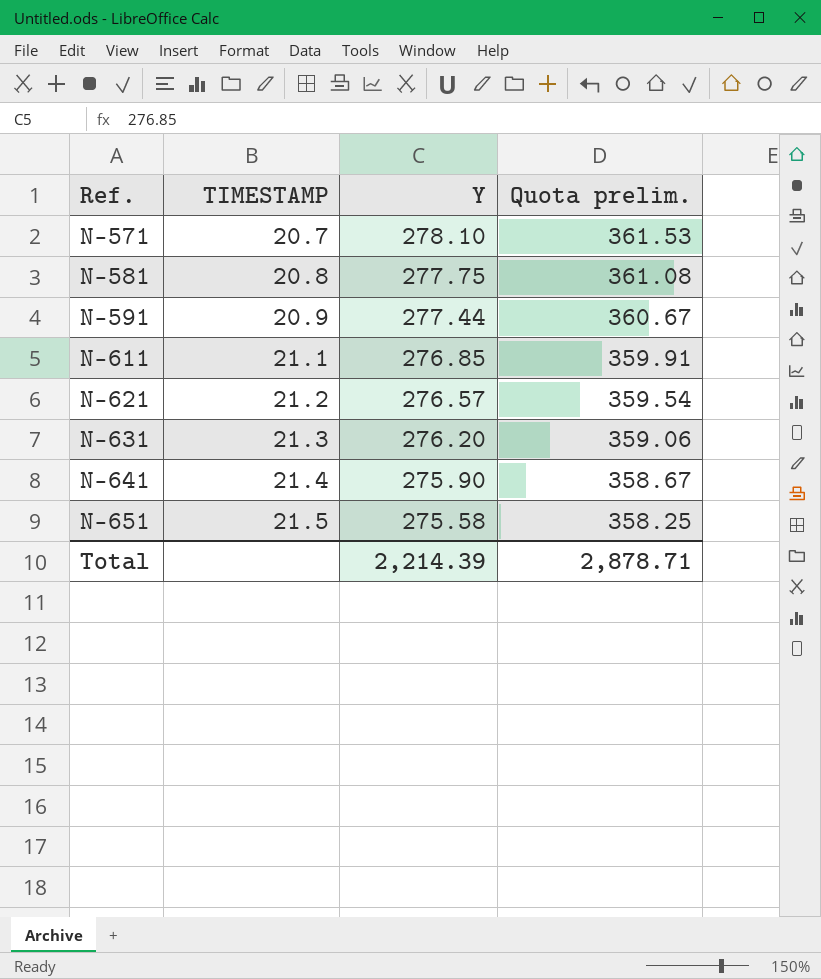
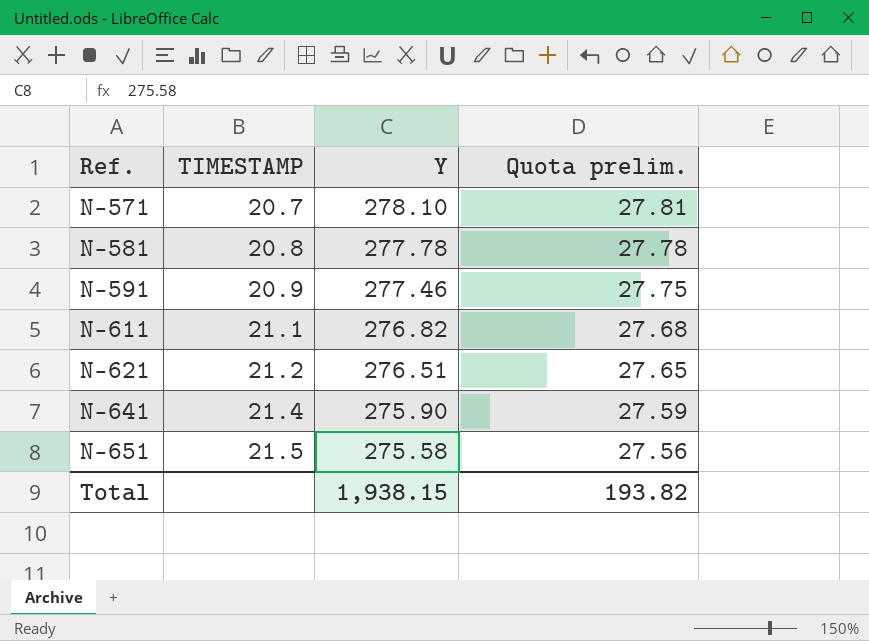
column Quota prelim. | formula: [Y] * 1.3 -> [Y] * 0.1
row N-631: 21.3 | 276.20 | 359.06 -> none
N-581 | Y: 277.75 -> 277.78
N-591 | Y: 277.44 -> 277.46
N-611 | Y: 276.85 -> 276.82
N-621 | Y: 276.57 -> 276.51
Total | Y: 2,214.39 -> 1,938.15
Total | Quota prelim.: 2,878.71 -> 193.82

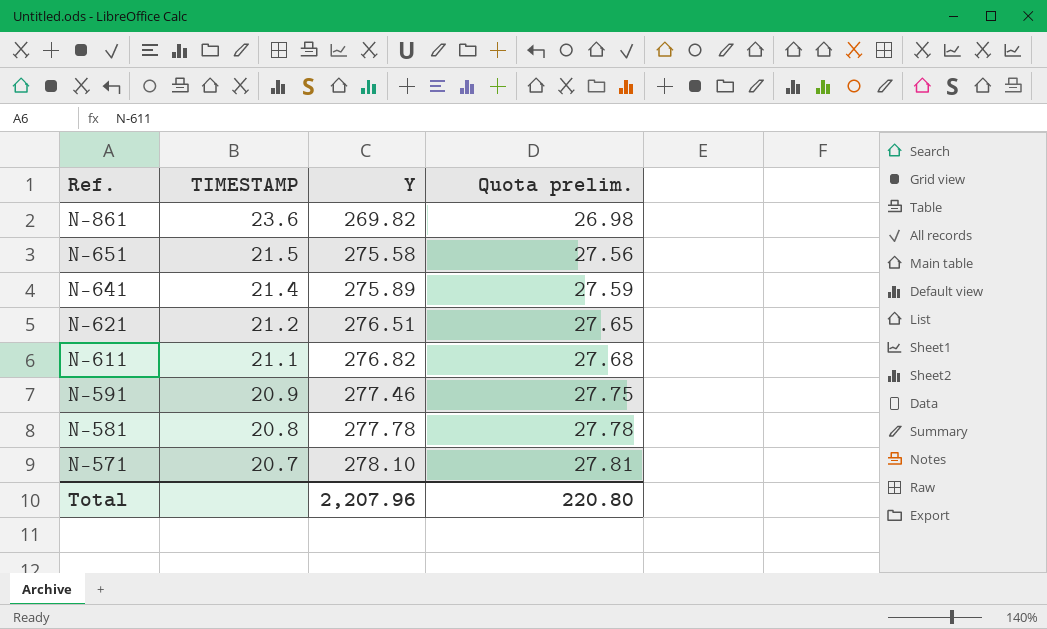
row order: Ref. ascending -> Ref. descending
row N-861: none -> 23.6 | 269.82 | 26.98
N-641 | Y: 275.90 -> 275.89
Total | Y: 1,938.15 -> 2,207.96
Total | Quota prelim.: 193.82 -> 220.80

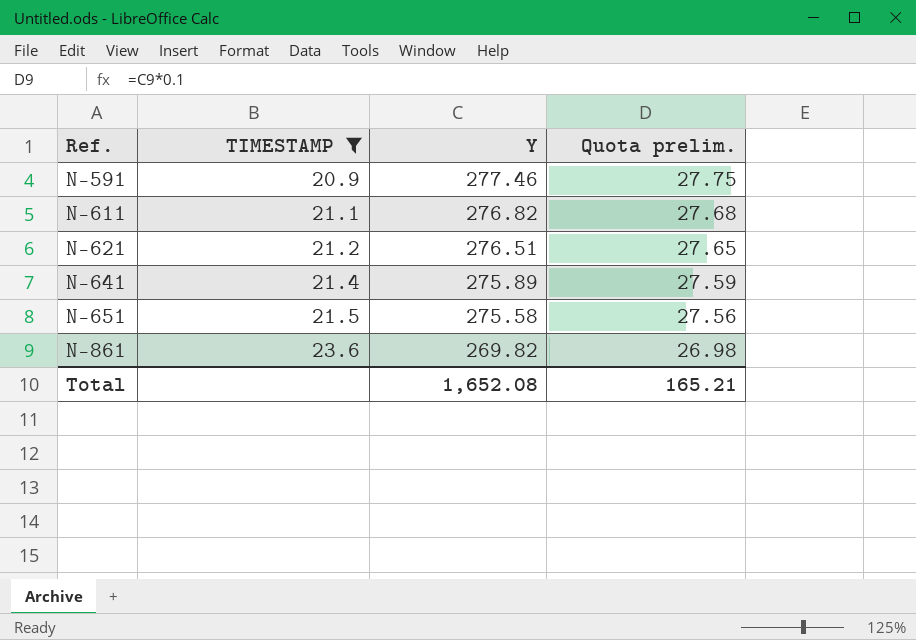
filter: none -> TIMESTAMP >= 20.9
row order: Ref. descending -> Ref. ascending
Total | Y: 2,207.96 -> 1,652.08
Total | Quota prelim.: 220.80 -> 165.21

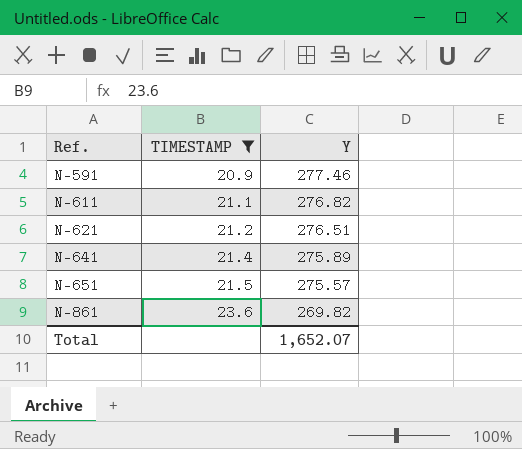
column Quota prelim. | formula: [Y] * 0.1 -> none
N-651 | Y: 275.58 -> 275.57
Total | Y: 1,652.08 -> 1,652.07

